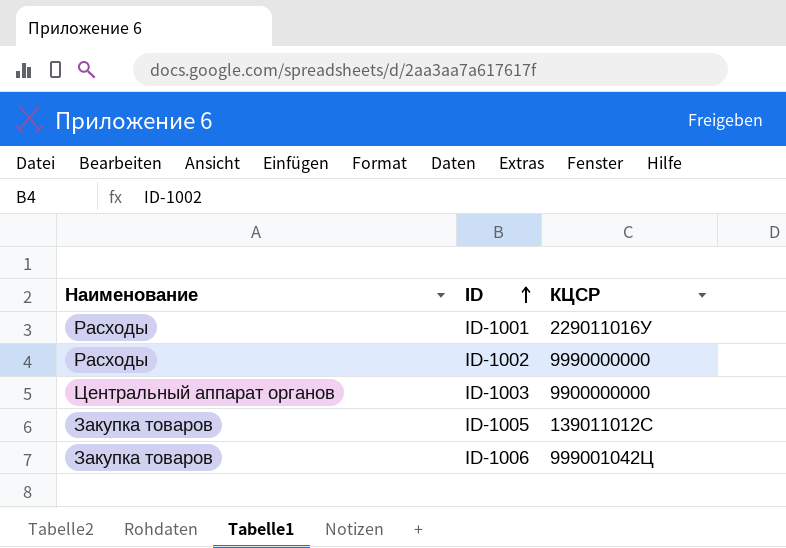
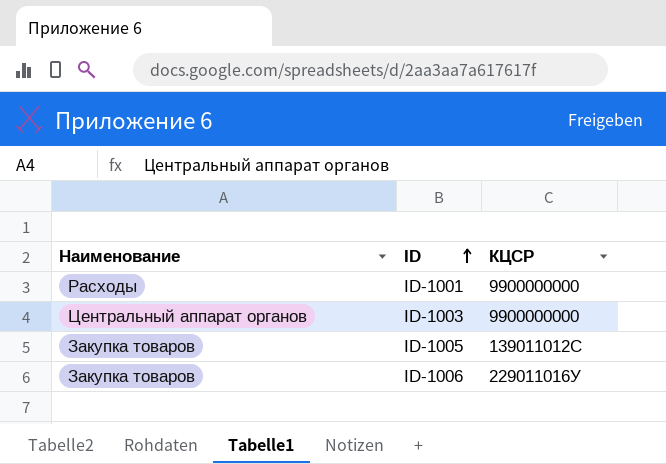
row ID-1002: Расходы | 9990000000 -> none
ID-1001 | КЦСР: 229011016У -> 9900000000
ID-1006 | КЦСР: 999001042Ц -> 229011016У

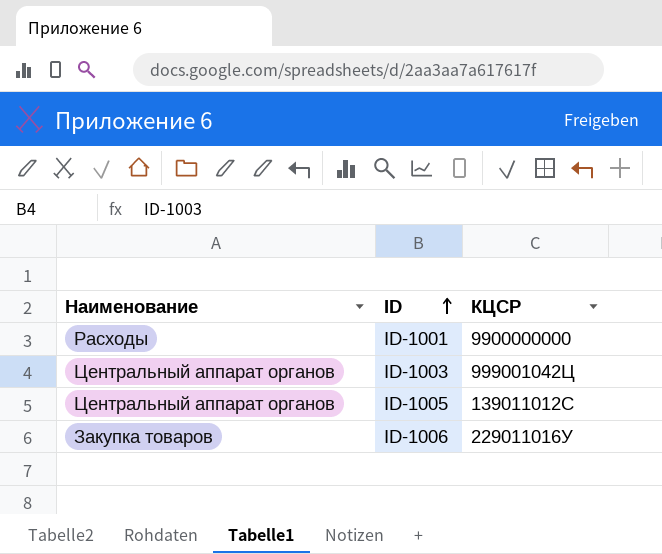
ID-1003 | КЦСР: 9900000000 -> 999001042Ц
ID-1005 | Наименование: Закупка товаров -> Центральный аппарат органов

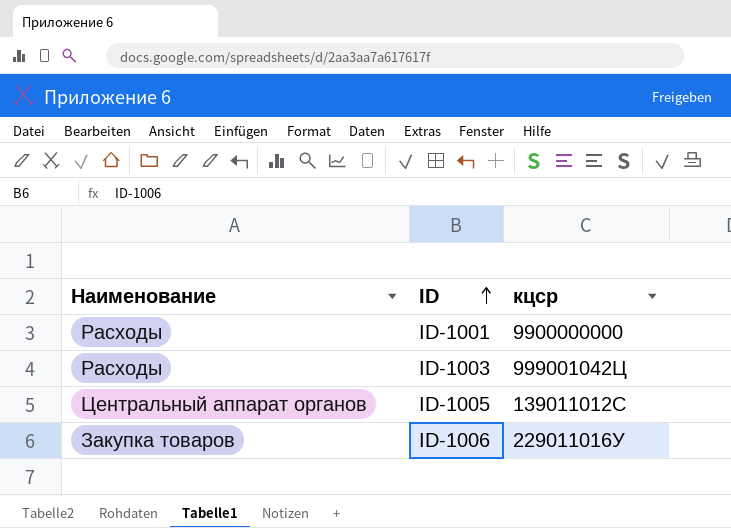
column name: КЦСР -> кцср
ID-1003 | Наименование: Центральный аппарат органов -> Расходы

